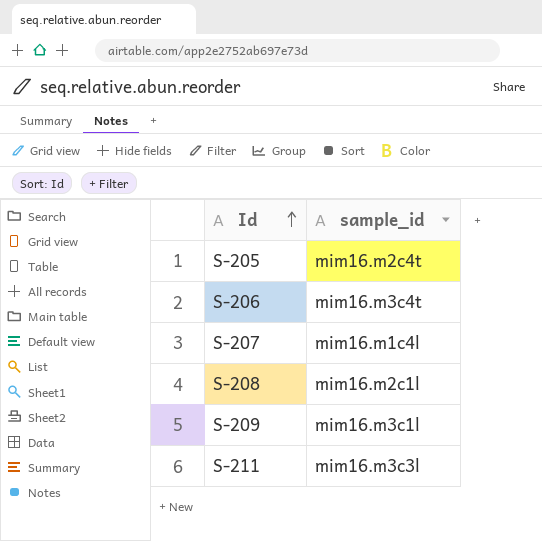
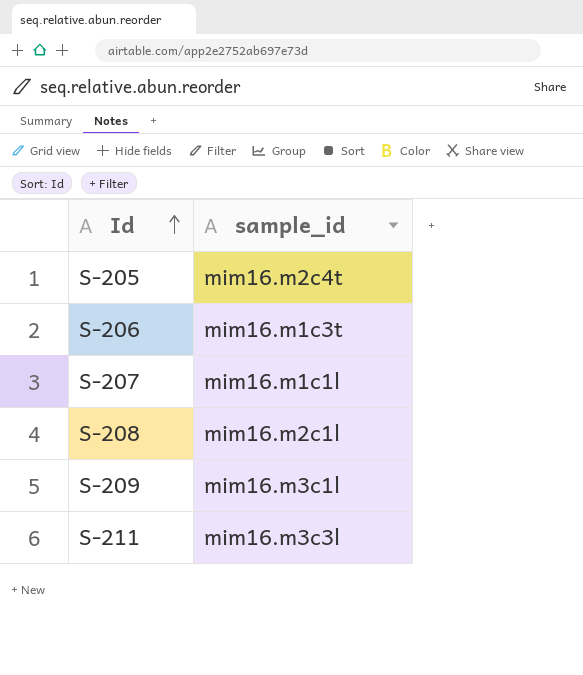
S-206 | sample_id: mim16.m3c4t -> mim16.m1c3t
S-207 | sample_id: mim16.m1c4l -> mim16.m1c1l

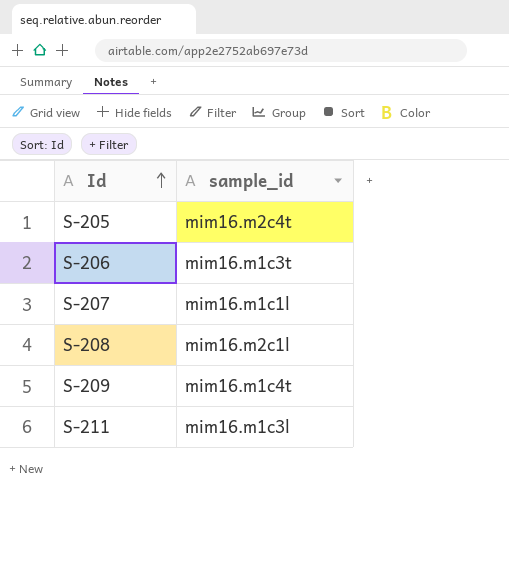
S-209 | sample_id: mim16.m3c1l -> mim16.m1c4t
S-211 | sample_id: mim16.m3c3l -> mim16.m1c3l

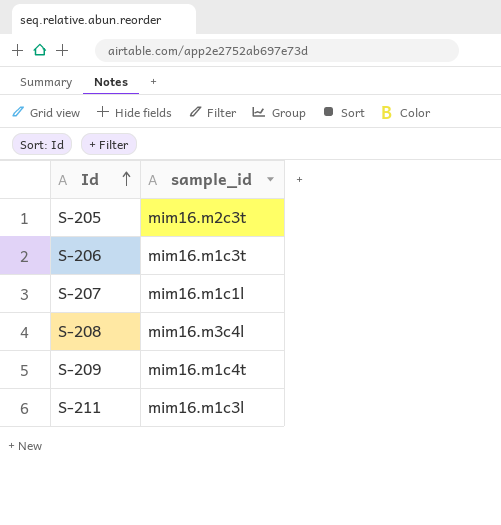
S-205 | sample_id: mim16.m2c4t -> mim16.m2c3t
S-208 | sample_id: mim16.m2c1l -> mim16.m3c4l

